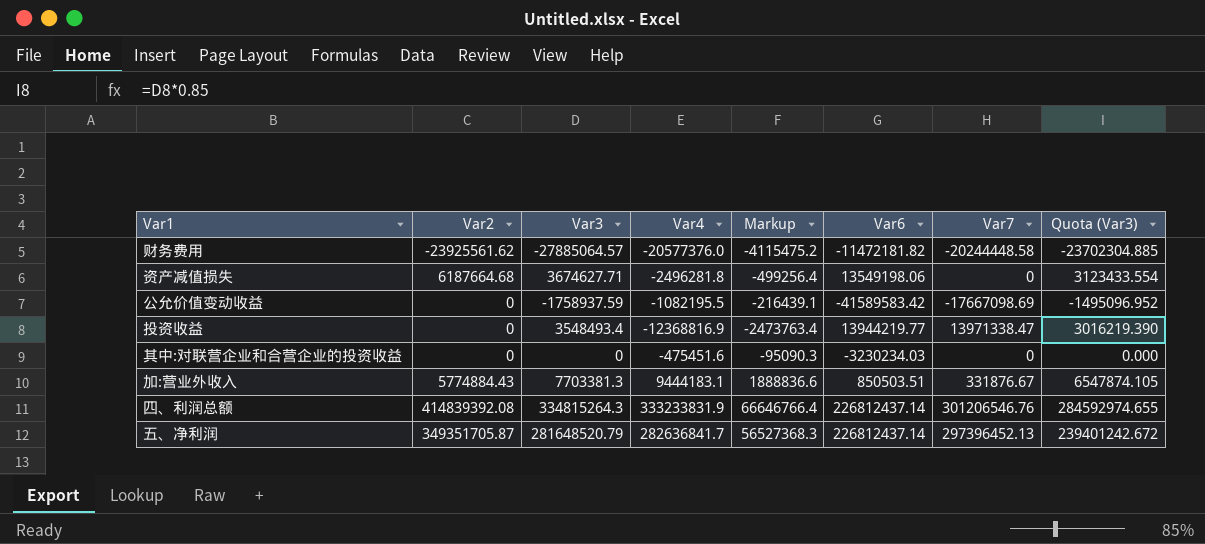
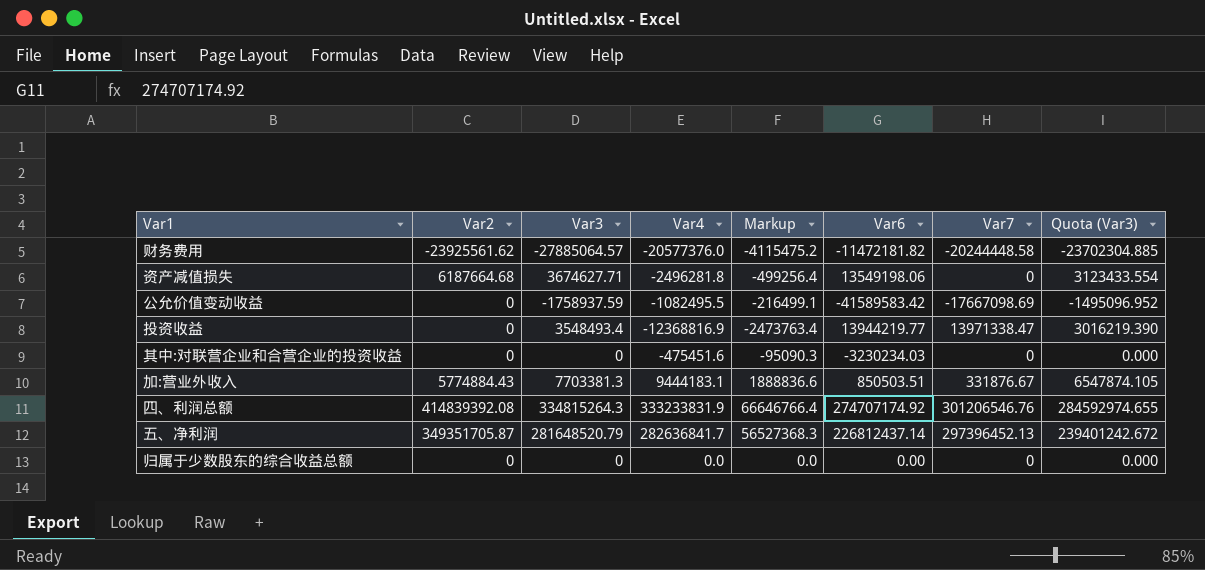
公允价值变动收益 | Var4: -1082195.5 -> -1082495.5
公允价值变动收益 | Markup: -216439.1 -> -216499.1
四、利润总额 | Var6: 226812437.14 -> 274707174.92
row 归属于少数股东的综合收益总额: none -> 0 | 0 | 0.0 | 0.0 | 0.00 | 0 | 0.000

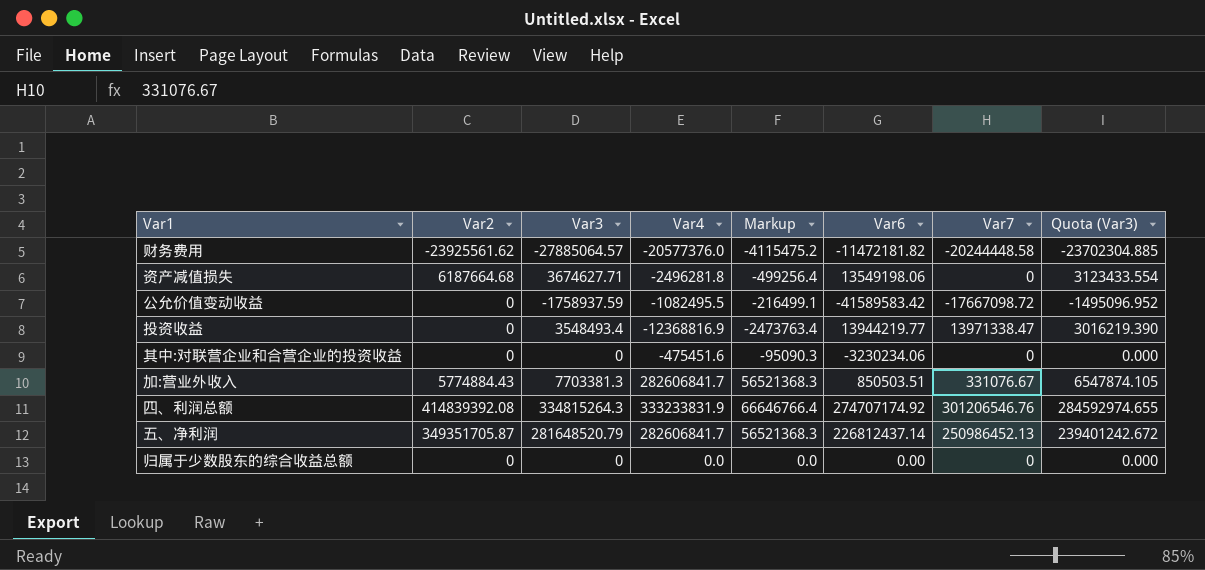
公允价值变动收益 | Var7: -17667098.69 -> -17667098.72
其中:对联营企业和合营企业的投资收益 | Var6: -3230234.03 -> -3230234.06
加:营业外收入 | Var4: 9444183.1 -> 282606841.7
加:营业外收入 | Markup: 1888836.6 -> 56521368.3
加:营业外收入 | Var7: 331876.67 -> 331076.67
五、净利润 | Var4: 282636841.7 -> 282606841.7
五、净利润 | Markup: 56527368.3 -> 56521368.3
五、净利润 | Var7: 297396452.13 -> 250986452.13

